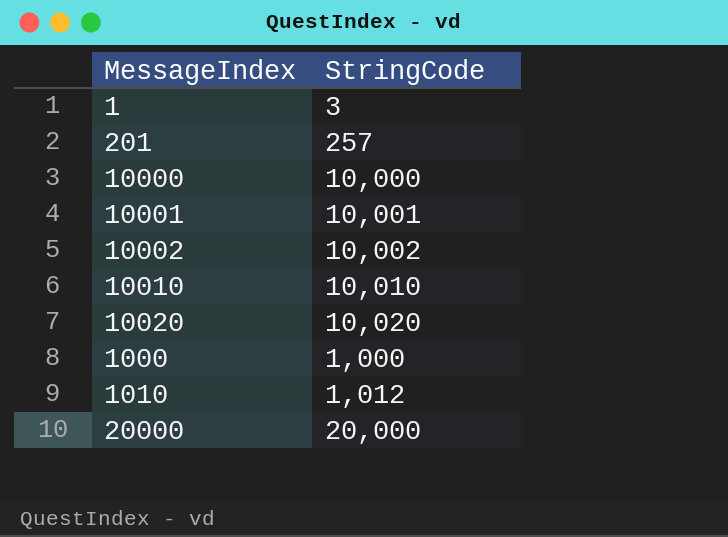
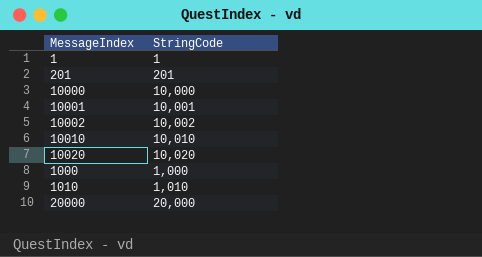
1 | StringCode: 3 -> 1
201 | StringCode: 257 -> 201
1010 | StringCode: 1,012 -> 1,010

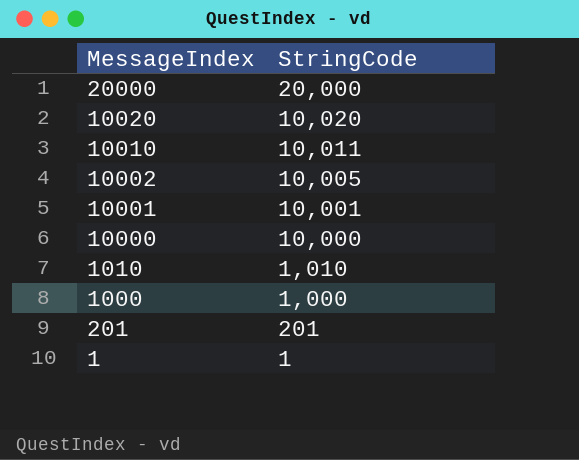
row order: none -> MessageIndex descending
10010 | StringCode: 10,010 -> 10,011
10002 | StringCode: 10,002 -> 10,005

